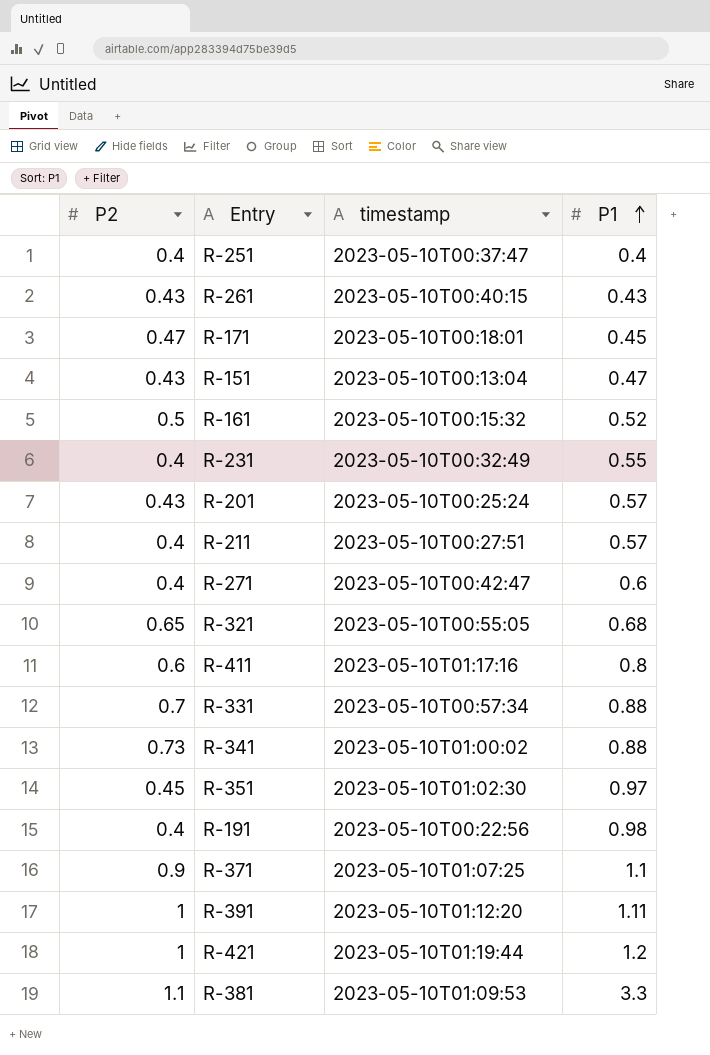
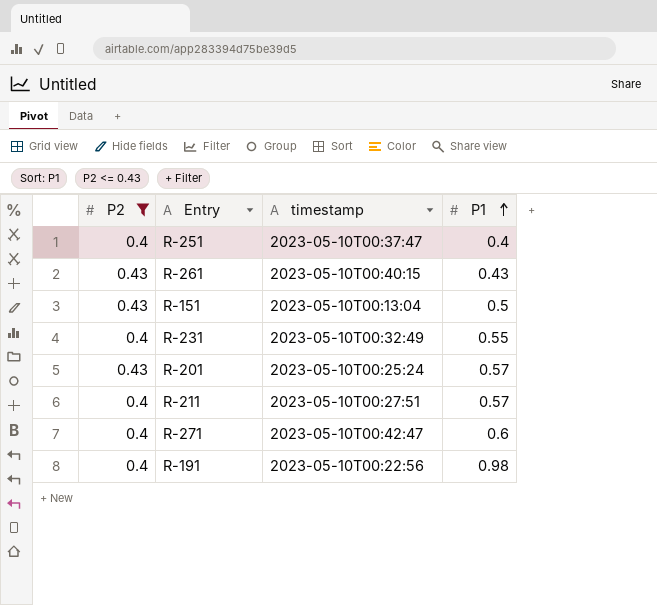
filter: none -> P2 <= 0.43
R-151 | P1: 0.47 -> 0.5

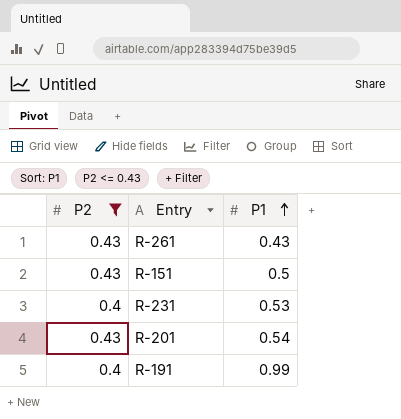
column timestamp | position: 3 -> none
row R-251: 0.4 | 2023-05-10T00:37:47 | 0.4 -> none
row R-211: 0.4 | 2023-05-10T00:27:51 | 0.57 -> none
row R-271: 0.4 | 2023-05-10T00:42:47 | 0.6 -> none
R-231 | P1: 0.55 -> 0.53
R-201 | P1: 0.57 -> 0.54
R-191 | P1: 0.98 -> 0.99

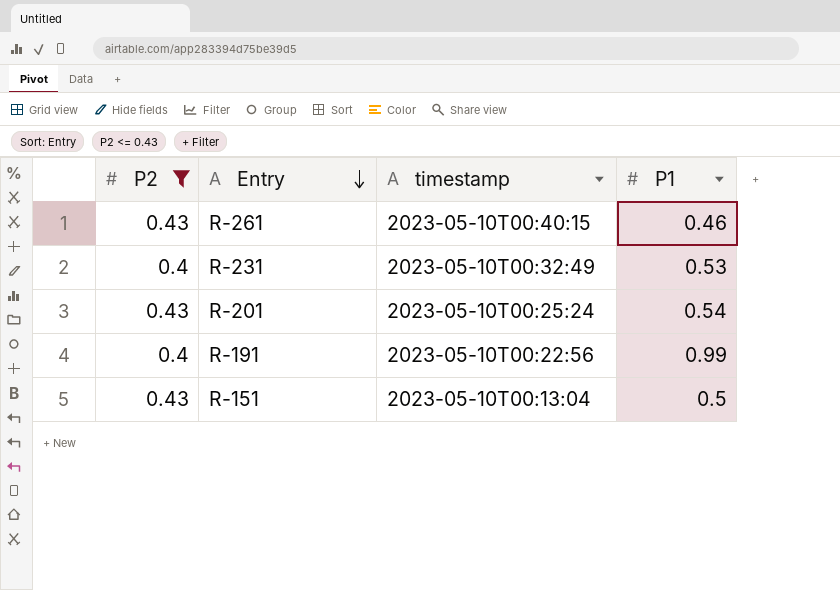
row order: P1 ascending -> Entry descending
column timestamp | position: none -> 3
R-261 | P1: 0.43 -> 0.46

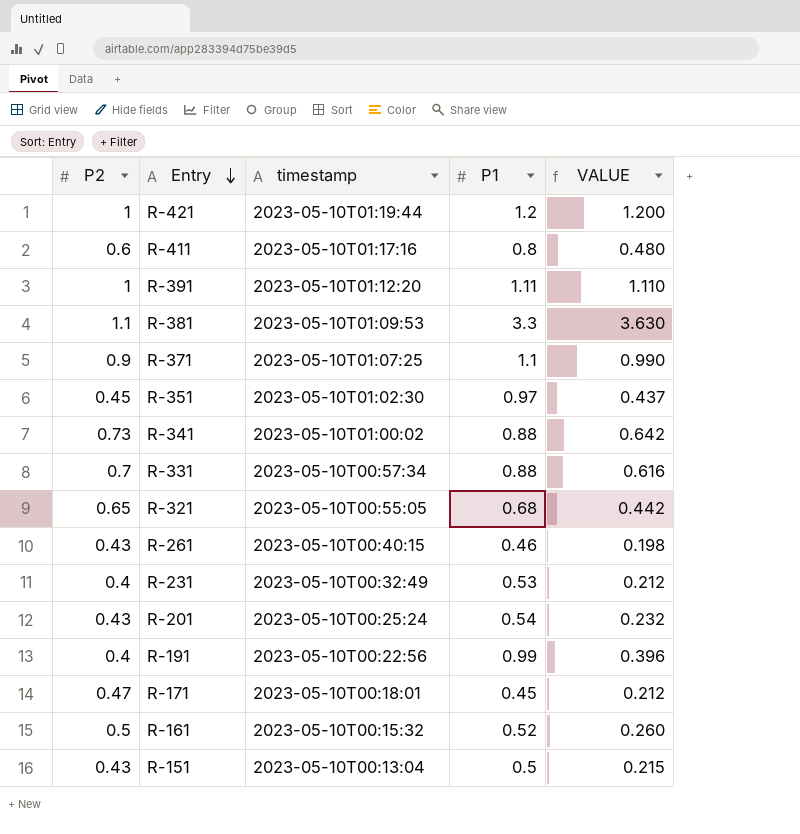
filter: P2 <= 0.43 -> none
column VALUE | formula: none -> [P2] * [P1]

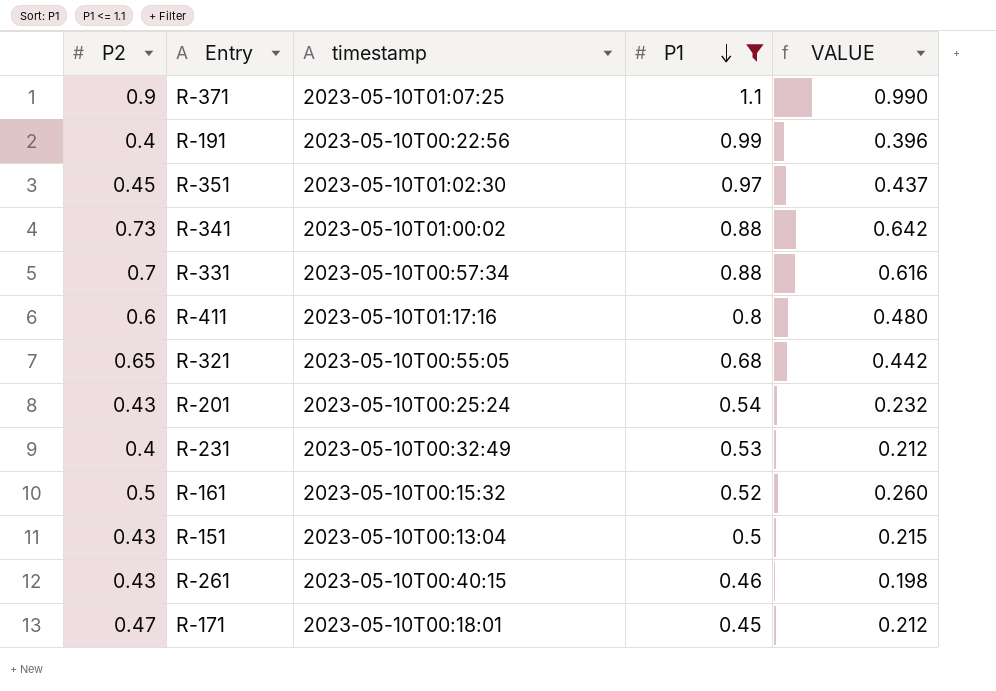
filter: none -> P1 <= 1.1
row order: Entry descending -> P1 descending

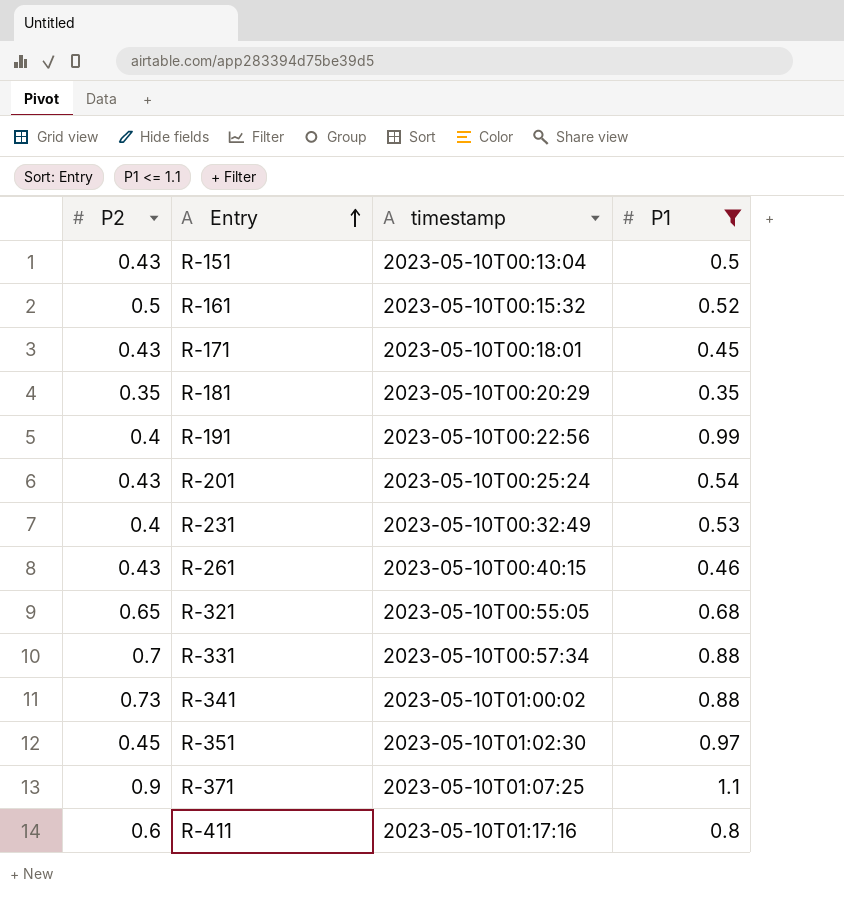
row order: P1 descending -> Entry ascending
column VALUE | formula: [P2] * [P1] -> none
R-171 | P2: 0.47 -> 0.43
row R-181: none -> 0.35 | 2023-05-10T00:20:29 | 0.35

